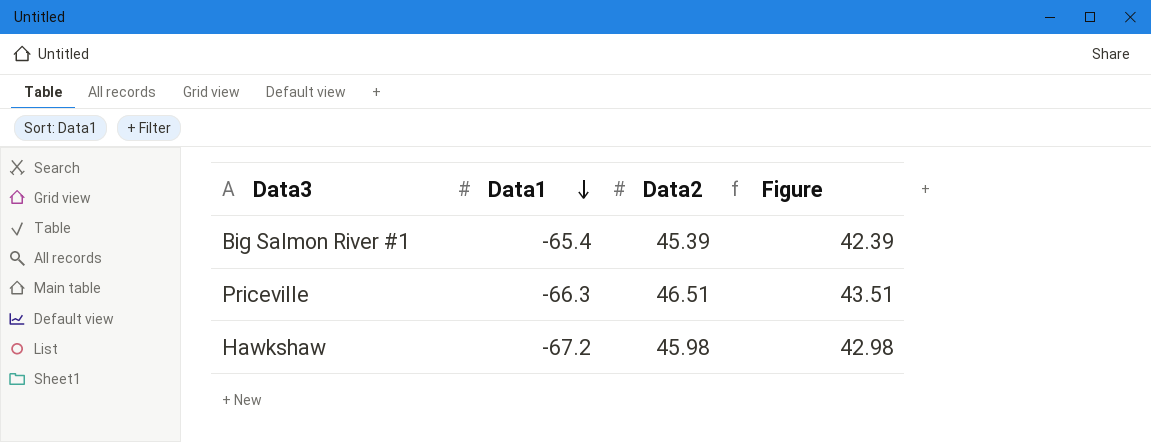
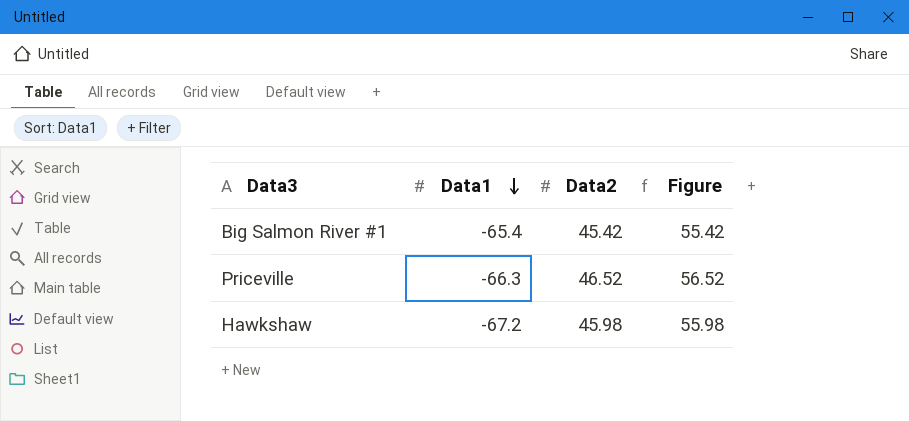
column Figure | formula: [Data2] - 3 -> [Data2] + 10
Big Salmon River #1 | Data2: 45.39 -> 45.42
Priceville | Data2: 46.51 -> 46.52

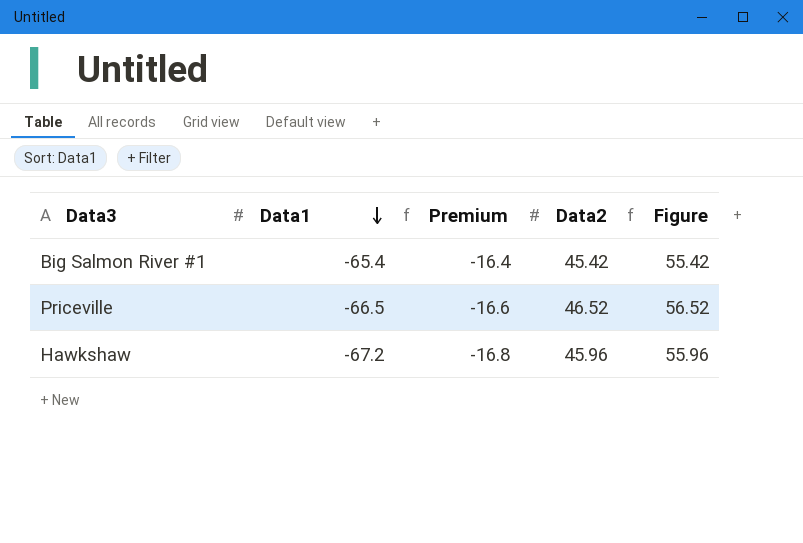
column Premium | formula: none -> [Data1] * 0.25
Priceville | Data1: -66.3 -> -66.5
Hawkshaw | Data2: 45.98 -> 45.96
Hawkshaw | Figure: 55.98 -> 55.96

